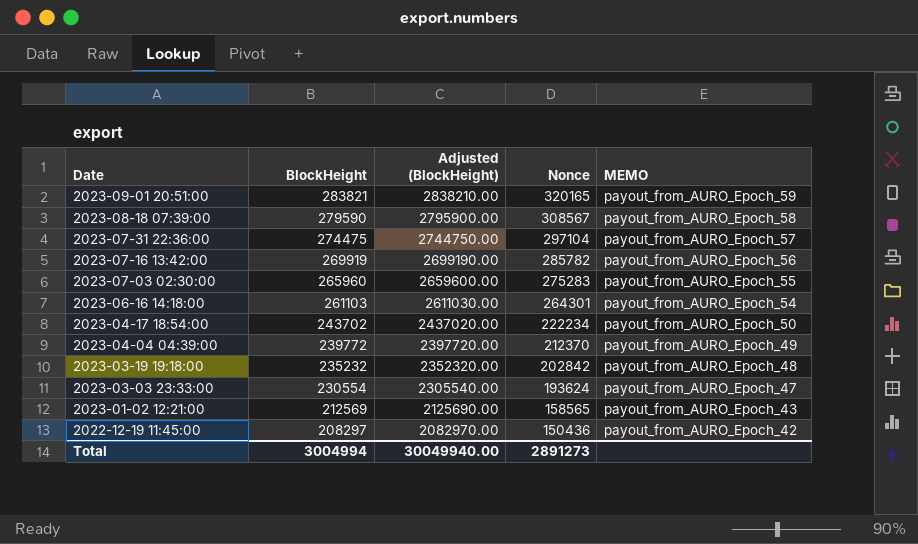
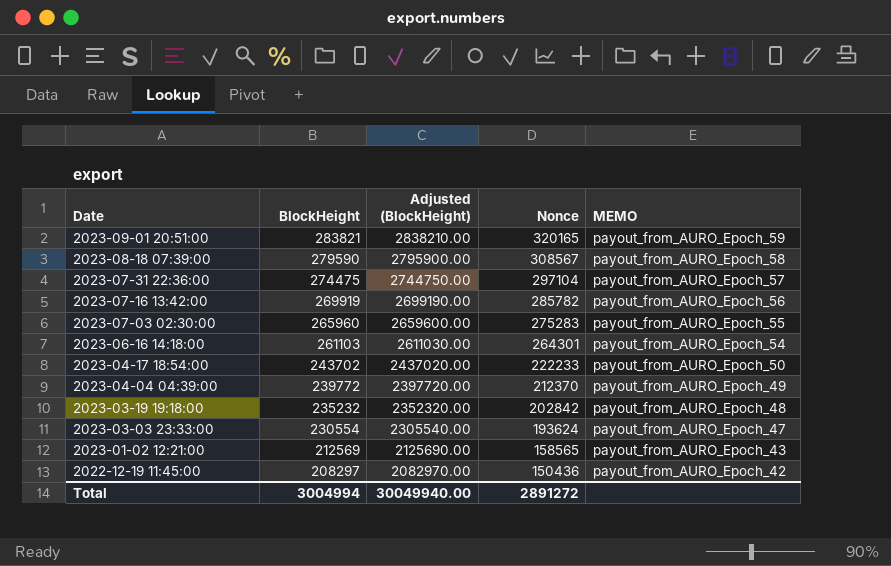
2023-04-17 18:54:00 | Nonce: 222234 -> 222233
Total | Nonce: 2891273 -> 2891272

